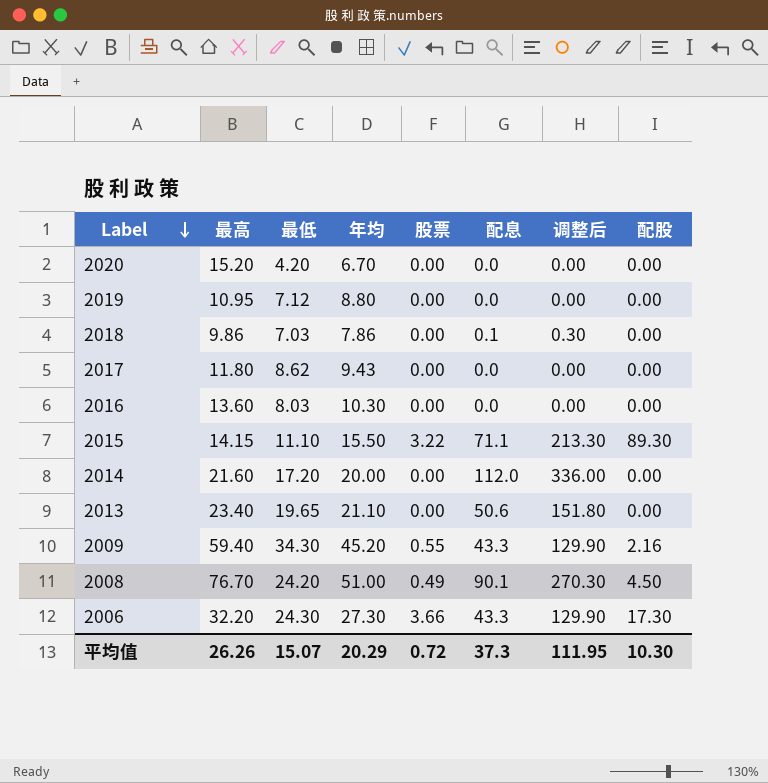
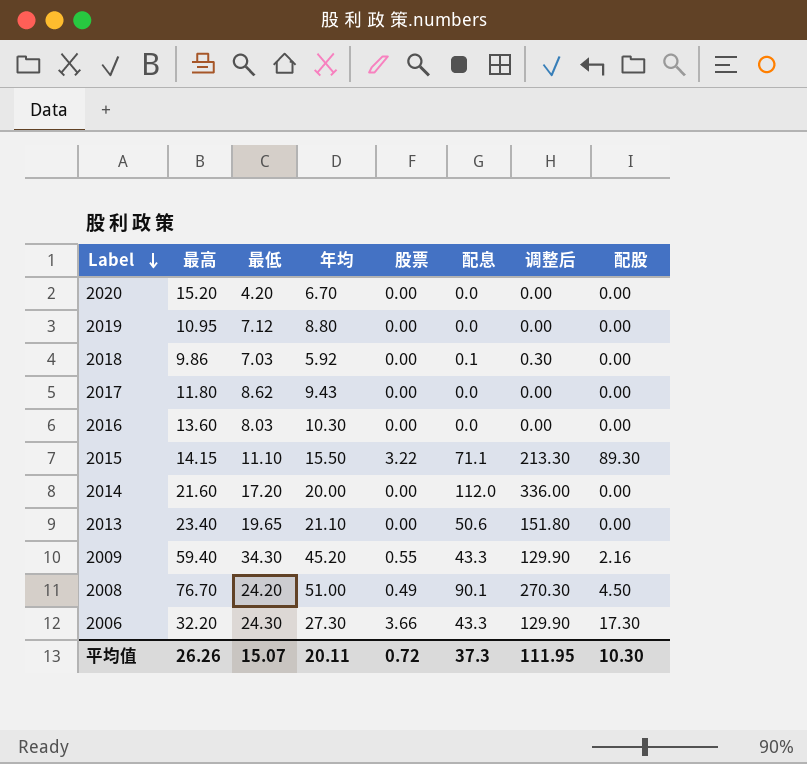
2018 | 年均: 7.86 -> 5.92
平均值 | 年均: 20.29 -> 20.11

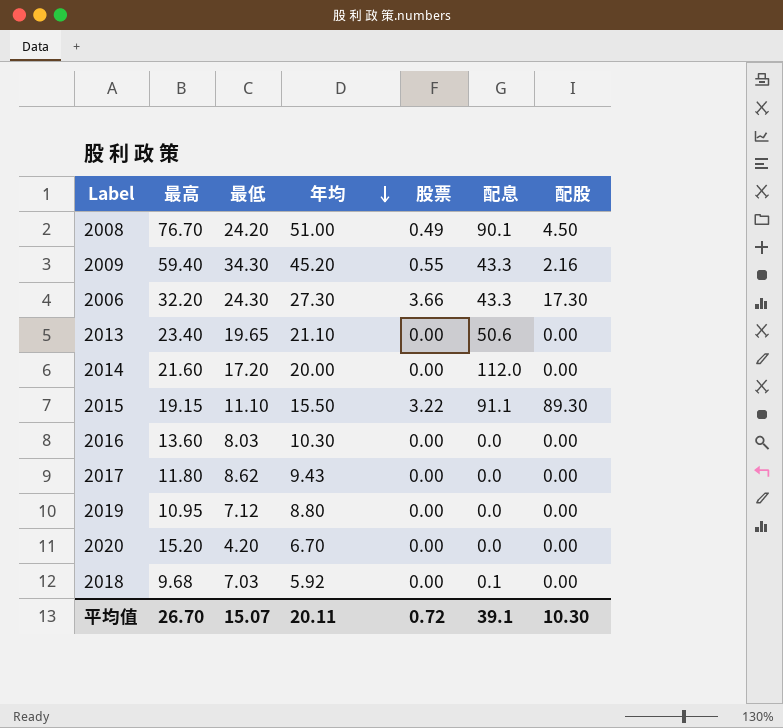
row order: Label descending -> 年均 descending
column 调整后 | formula: [配息] * 3 -> none
2015 | 最高: 14.15 -> 19.15
2015 | 配息: 71.1 -> 91.1
2018 | 最高: 9.86 -> 9.68
平均值 | 最高: 26.26 -> 26.70
平均值 | 配息: 37.3 -> 39.1

